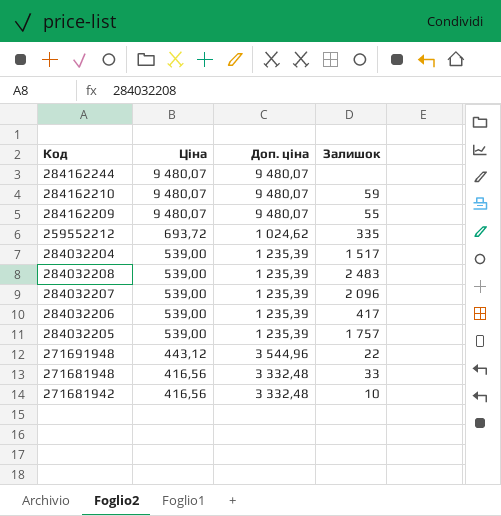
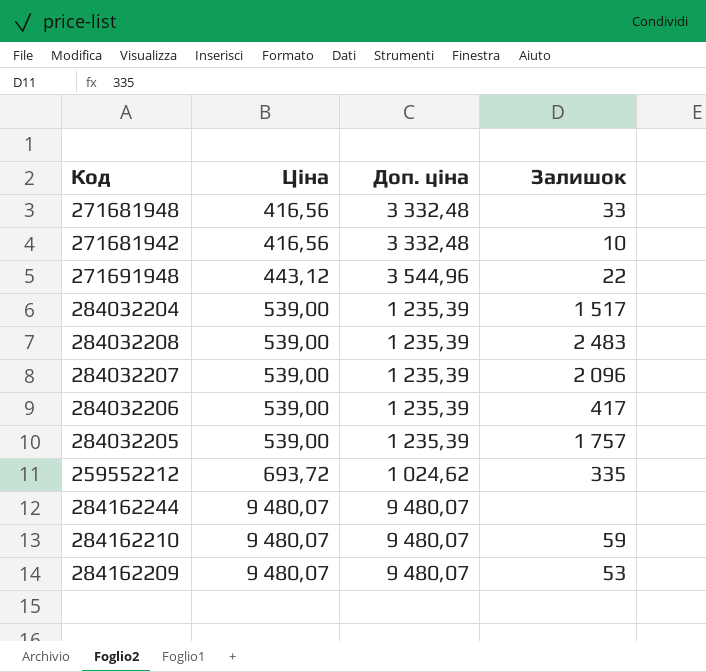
row order: Ціна descending -> Ціна ascending
284162209 | Залишок: 55 -> 53

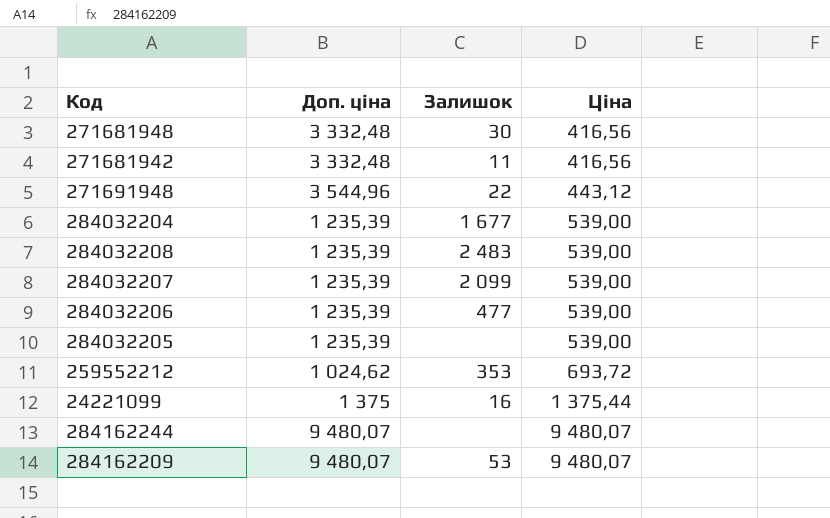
column Ціна | position: 2 -> 4
row 284162210: 9 480,07 | 9 480,07 | 59 -> none
271681948 | Залишок: 33 -> 30
271681942 | Залишок: 10 -> 11
284032204 | Залишок: 1 517 -> 1 677
284032207 | Залишок: 2 096 -> 2 099
284032206 | Залишок: 417 -> 477
284032205 | Залишок: 1 757 -> none
259552212 | Залишок: 335 -> 353
row 24221099: none -> 1 375 | 16 | 1 375,44

